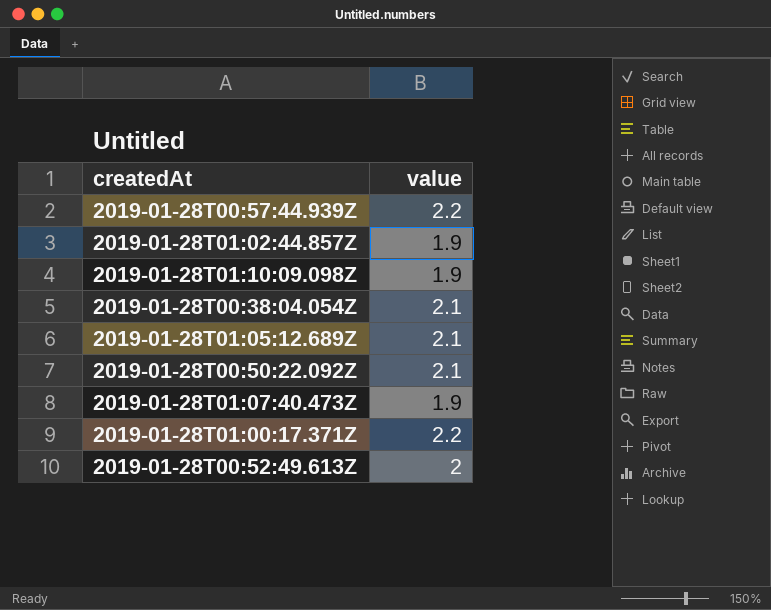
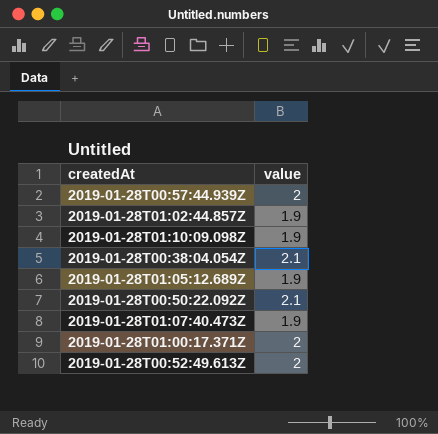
2019-01-28T00:57:44.939Z | value: 2.2 -> 2
2019-01-28T01:05:12.689Z | value: 2.1 -> 1.9
2019-01-28T01:00:17.371Z | value: 2.2 -> 2

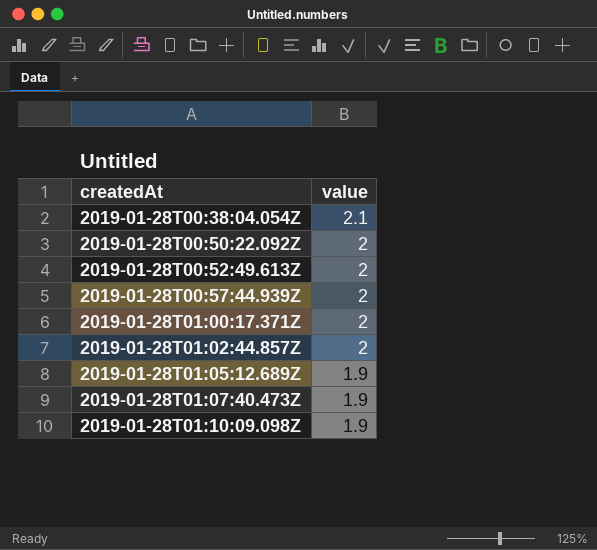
row order: none -> createdAt ascending
2019-01-28T00:50:22.092Z | value: 2.1 -> 2
2019-01-28T01:02:44.857Z | value: 1.9 -> 2

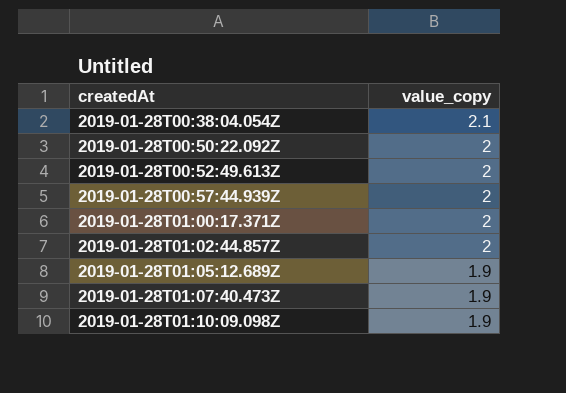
column name: value -> value_copy

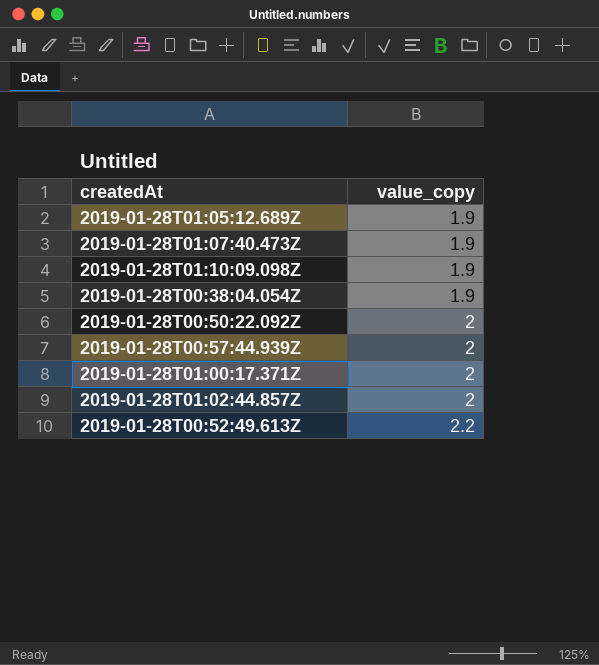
row order: createdAt ascending -> value_copy ascending
2019-01-28T00:38:04.054Z | value_copy: 2.1 -> 1.9
2019-01-28T00:52:49.613Z | value_copy: 2 -> 2.2

